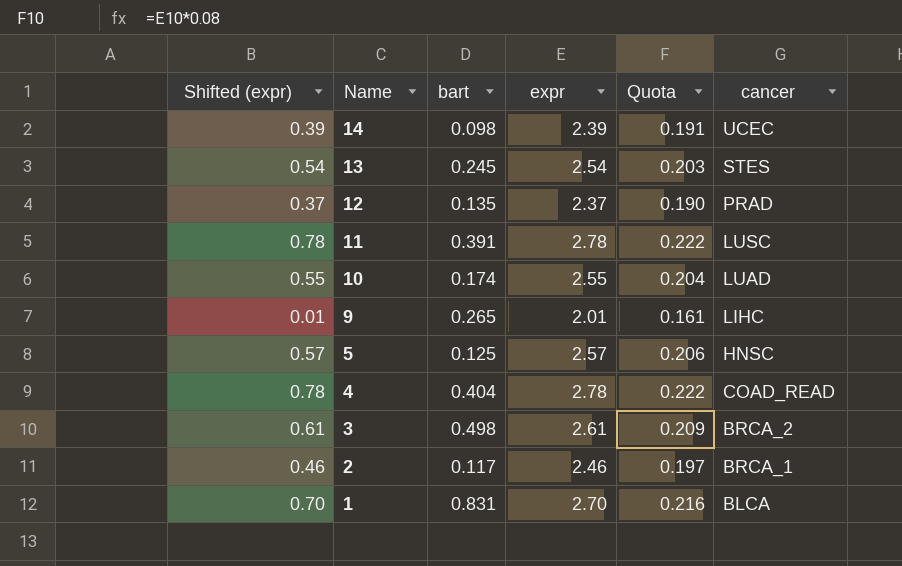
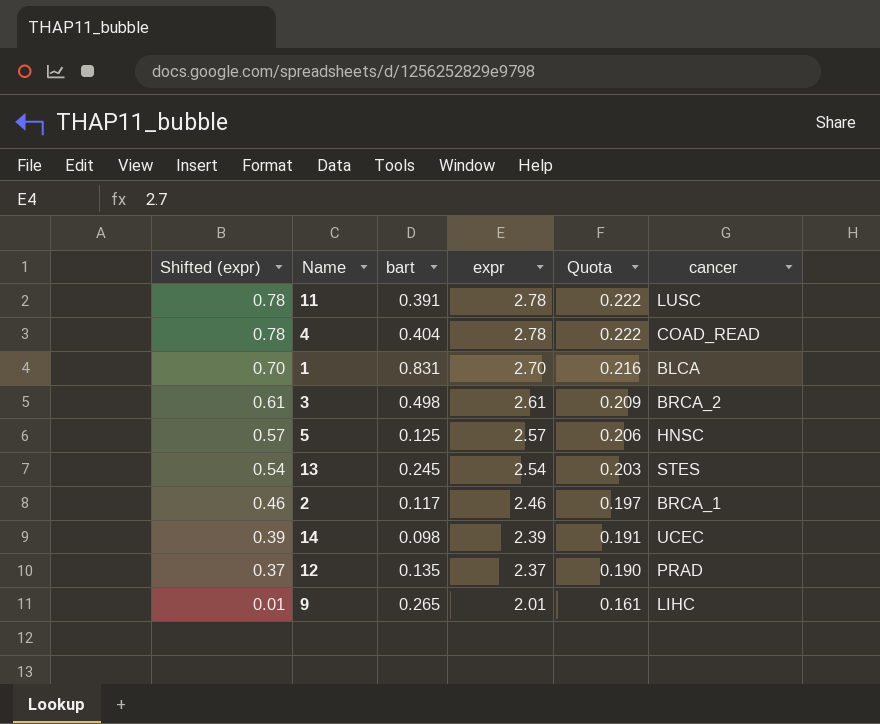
row order: Name descending -> Shifted (expr) descending
row 10: 0.55 | 0.174 | 2.55 | 0.204 | LUAD -> none

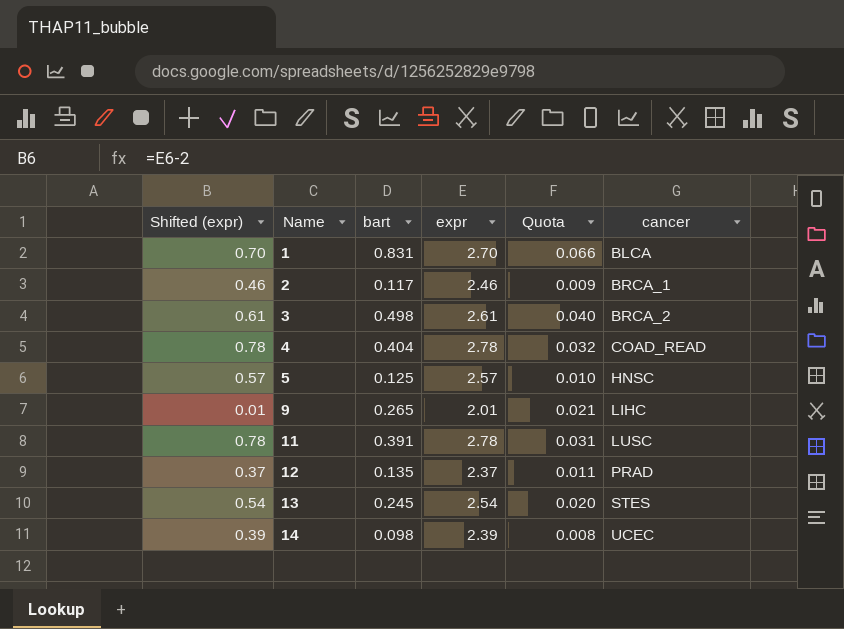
row order: Shifted (expr) descending -> Name ascending
column Quota | formula: [expr] * 0.08 -> [bart] * 0.08

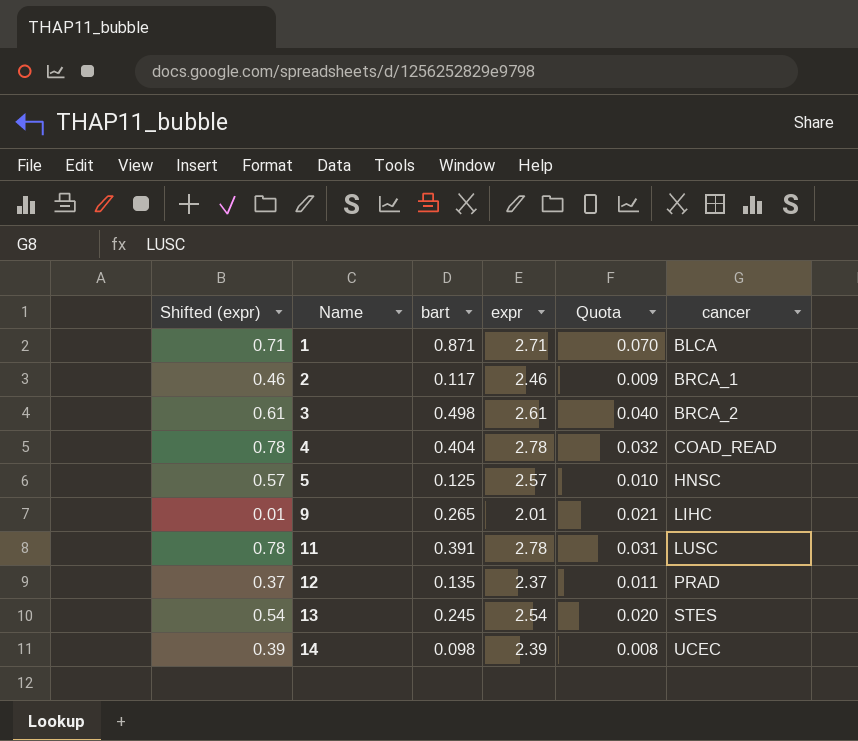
1 | Shifted (expr): 0.70 -> 0.71
1 | bart: 0.831 -> 0.871
1 | expr: 2.70 -> 2.71
1 | Quota: 0.066 -> 0.070

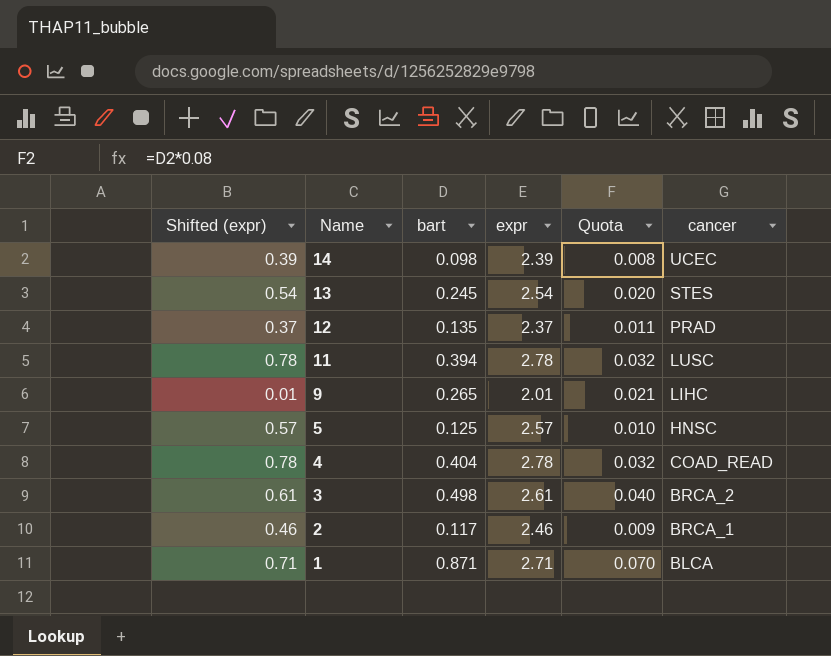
row order: Name ascending -> Name descending
11 | bart: 0.391 -> 0.394
11 | Quota: 0.031 -> 0.032

